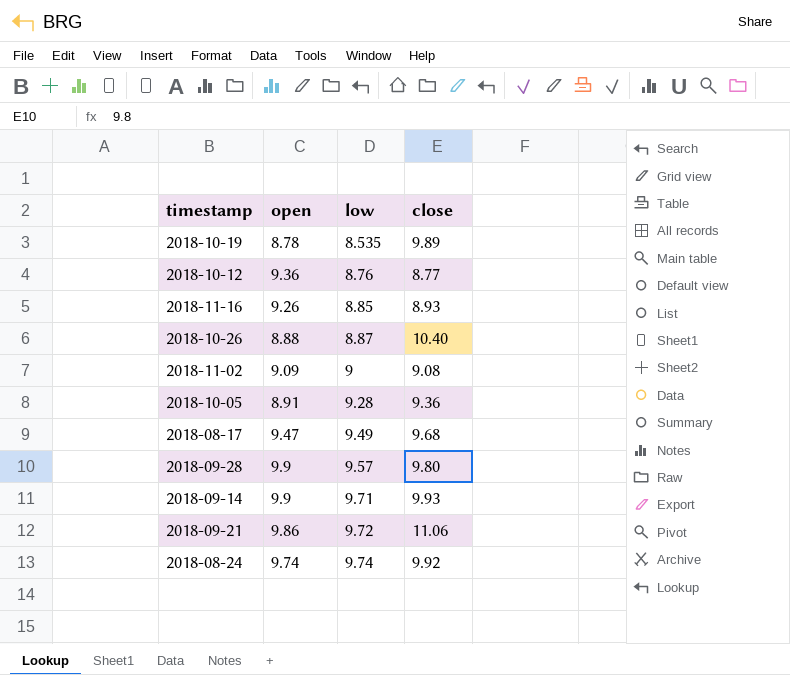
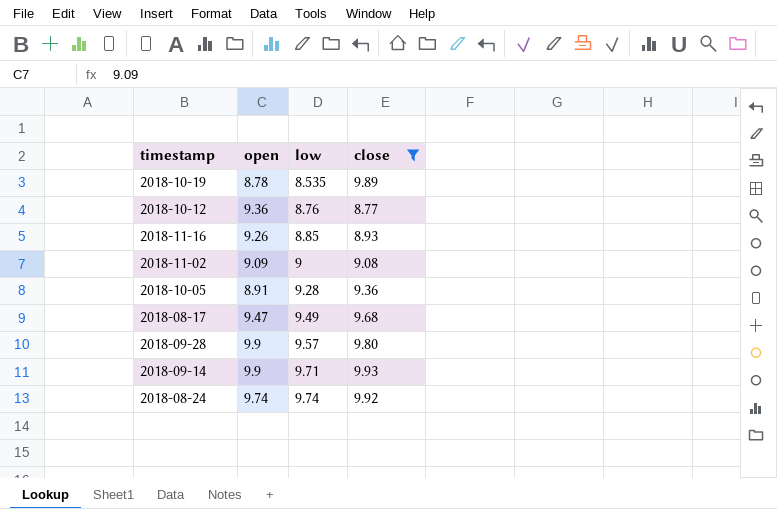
filter: none -> close <= 9.93

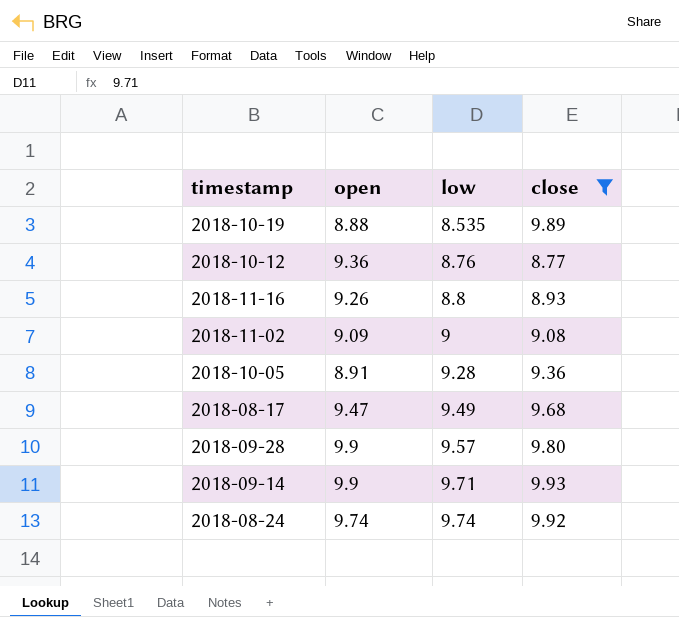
2018-10-19 | open: 8.78 -> 8.88
2018-11-16 | low: 8.85 -> 8.8

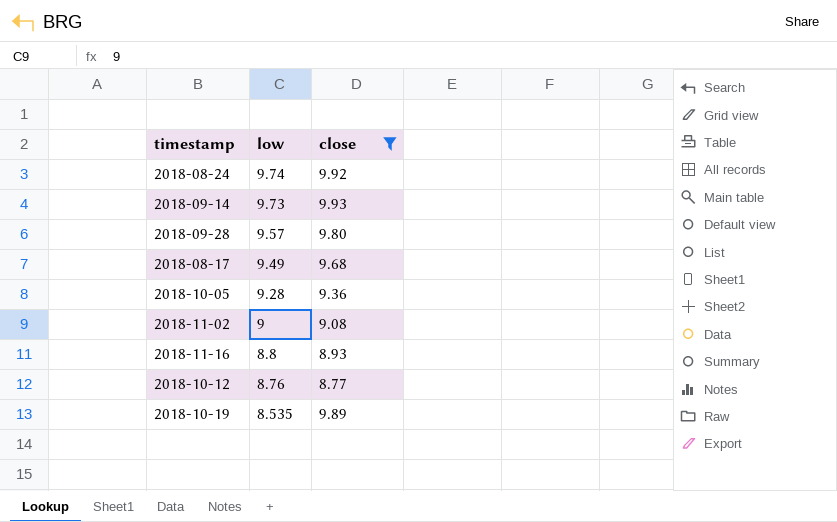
row order: low ascending -> low descending
column open | position: 2 -> none
2018-09-14 | low: 9.71 -> 9.73

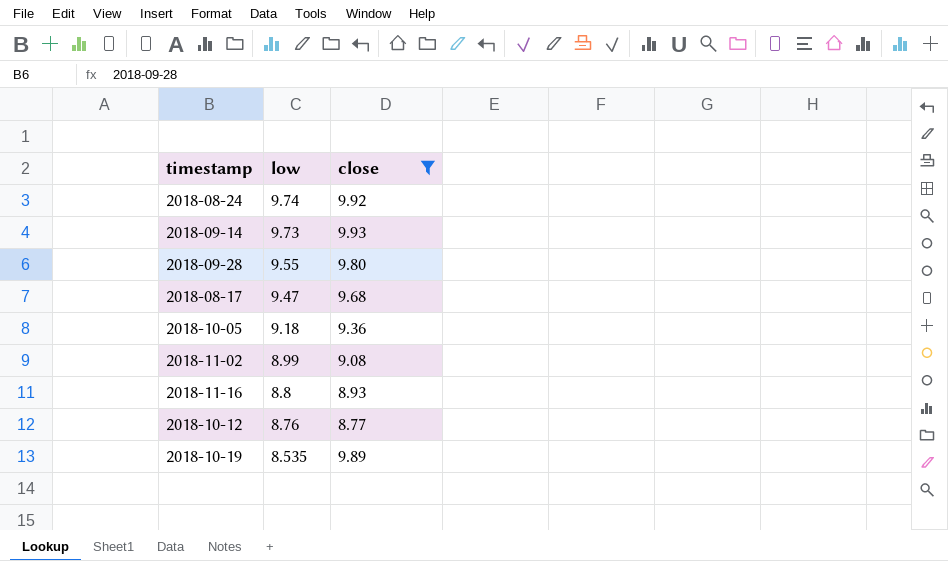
2018-09-28 | low: 9.57 -> 9.55
2018-08-17 | low: 9.49 -> 9.47
2018-10-05 | low: 9.28 -> 9.18
2018-11-02 | low: 9 -> 8.99

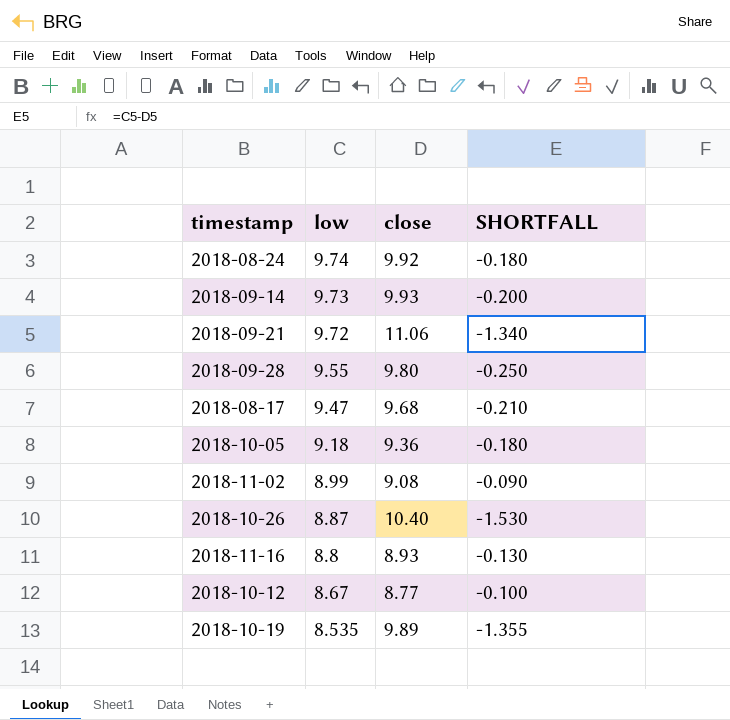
filter: close <= 9.93 -> none
column SHORTFALL | formula: none -> [low] - [close]
2018-10-12 | low: 8.76 -> 8.67

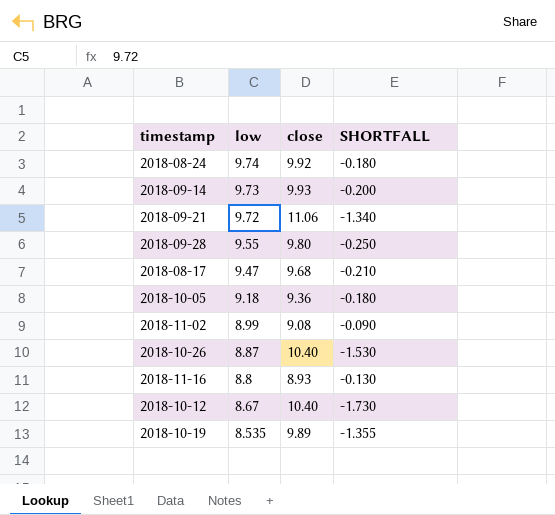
2018-10-12 | close: 8.77 -> 10.40
2018-10-12 | SHORTFALL: -0.100 -> -1.730

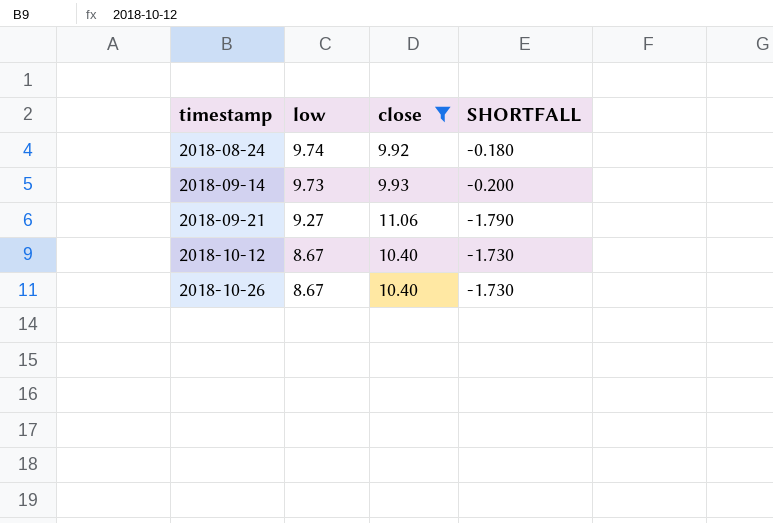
filter: none -> close >= 9.92
row order: low descending -> timestamp ascending
2018-09-21 | low: 9.72 -> 9.27
2018-09-21 | SHORTFALL: -1.340 -> -1.790
2018-10-26 | low: 8.87 -> 8.67
2018-10-26 | SHORTFALL: -1.530 -> -1.730

